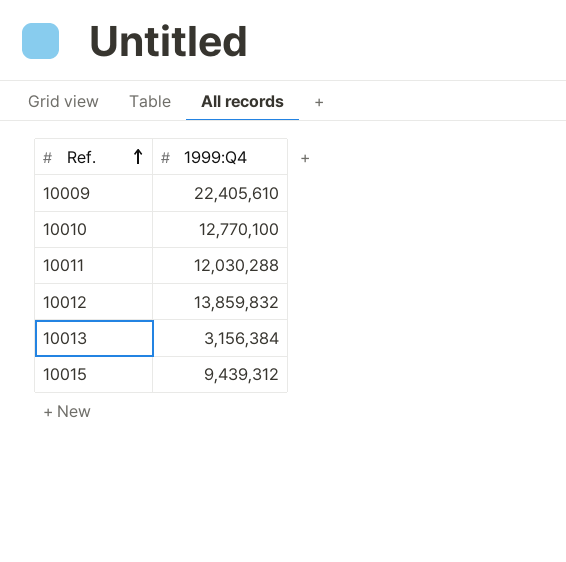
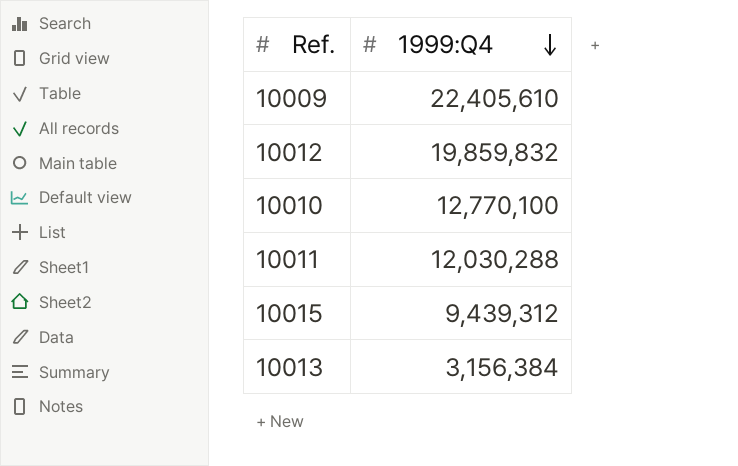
row order: Ref. ascending -> 1999:Q4 descending
10012 | 1999:Q4: 13,859,832 -> 19,859,832

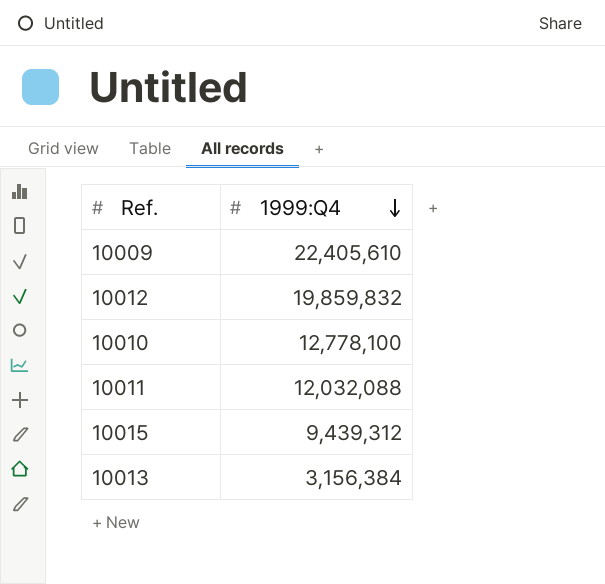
10010 | 1999:Q4: 12,770,100 -> 12,778,100
10011 | 1999:Q4: 12,030,288 -> 12,032,088

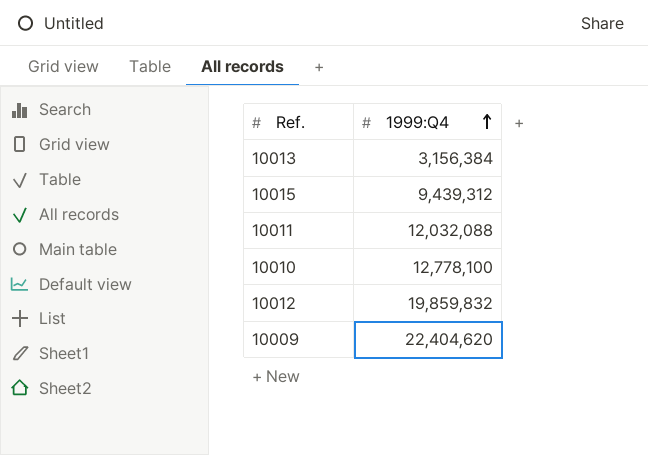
row order: 1999:Q4 descending -> 1999:Q4 ascending
10009 | 1999:Q4: 22,405,610 -> 22,404,620

